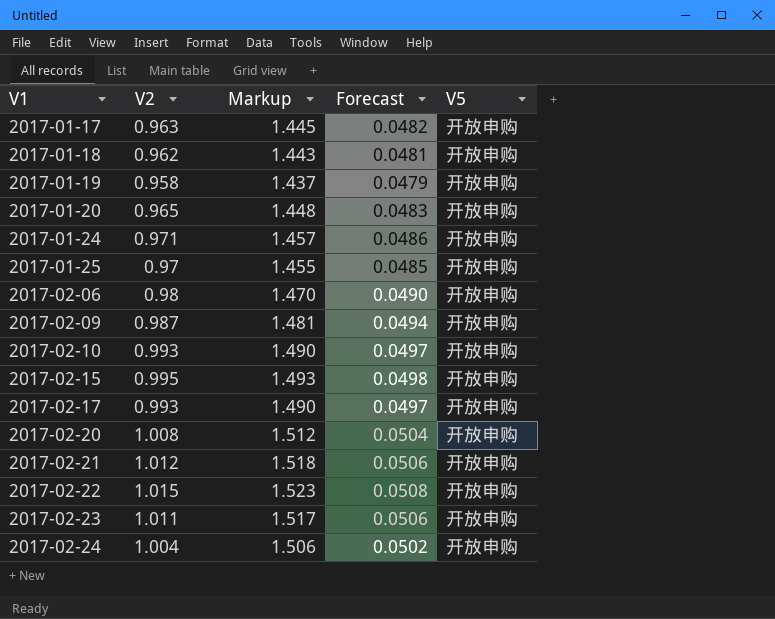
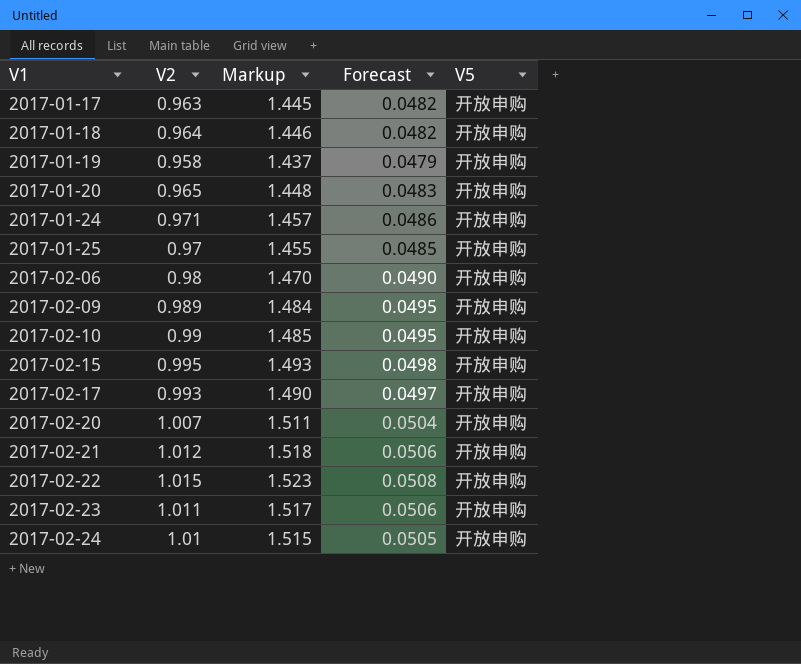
2017-01-18 | V2: 0.962 -> 0.964
2017-01-18 | Markup: 1.443 -> 1.446
2017-01-18 | Forecast: 0.0481 -> 0.0482
2017-02-09 | V2: 0.987 -> 0.989
2017-02-09 | Markup: 1.481 -> 1.484
2017-02-09 | Forecast: 0.0494 -> 0.0495
2017-02-10 | V2: 0.993 -> 0.99
2017-02-10 | Markup: 1.490 -> 1.485
2017-02-10 | Forecast: 0.0497 -> 0.0495
2017-02-20 | V2: 1.008 -> 1.007
2017-02-20 | Markup: 1.512 -> 1.511
2017-02-24 | V2: 1.004 -> 1.01
2017-02-24 | Markup: 1.506 -> 1.515
2017-02-24 | Forecast: 0.0502 -> 0.0505

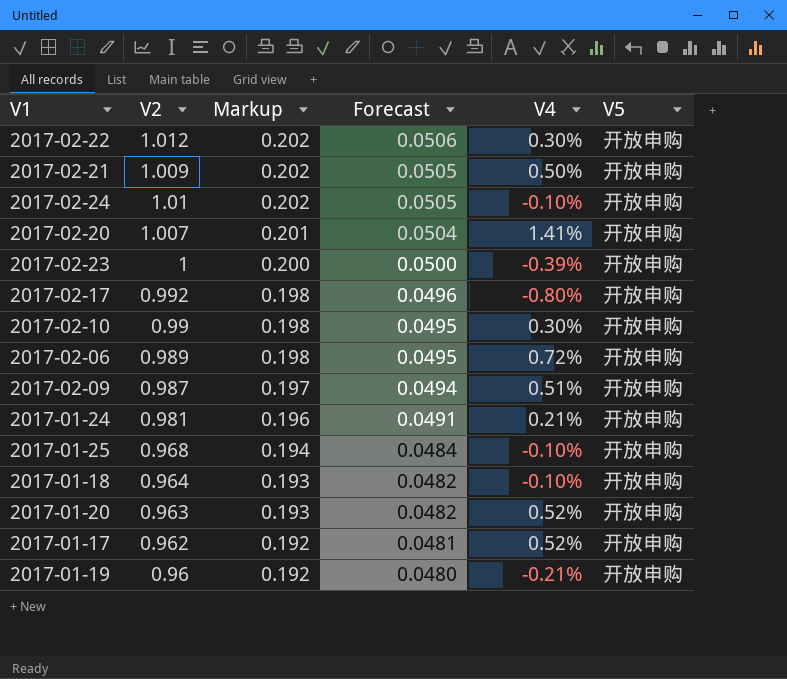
row order: V1 ascending -> Markup descending
column Markup | formula: [V2] * 1.5 -> [V2] * 0.2
column V4 | position: none -> 5
row 2017-02-15: 0.995 | 1.493 | 0.0498 | 开放申购 -> none
2017-02-22 | V2: 1.015 -> 1.012
2017-02-22 | Forecast: 0.0508 -> 0.0506
2017-02-21 | V2: 1.012 -> 1.009
2017-02-21 | Forecast: 0.0506 -> 0.0505
2017-02-23 | V2: 1.011 -> 1
2017-02-23 | Forecast: 0.0506 -> 0.0500
2017-02-17 | V2: 0.993 -> 0.992
2017-02-17 | Forecast: 0.0497 -> 0.0496
2017-02-06 | V2: 0.98 -> 0.989
2017-02-06 | Forecast: 0.0490 -> 0.0495
2017-02-09 | V2: 0.989 -> 0.987
2017-02-09 | Forecast: 0.0495 -> 0.0494
2017-01-24 | V2: 0.971 -> 0.981
2017-01-24 | Forecast: 0.0486 -> 0.0491
2017-01-25 | V2: 0.97 -> 0.968
2017-01-25 | Forecast: 0.0485 -> 0.0484
2017-01-20 | V2: 0.965 -> 0.963
2017-01-20 | Forecast: 0.0483 -> 0.0482
2017-01-17 | V2: 0.963 -> 0.962
2017-01-17 | Forecast: 0.0482 -> 0.0481
2017-01-19 | V2: 0.958 -> 0.96
2017-01-19 | Forecast: 0.0479 -> 0.0480

